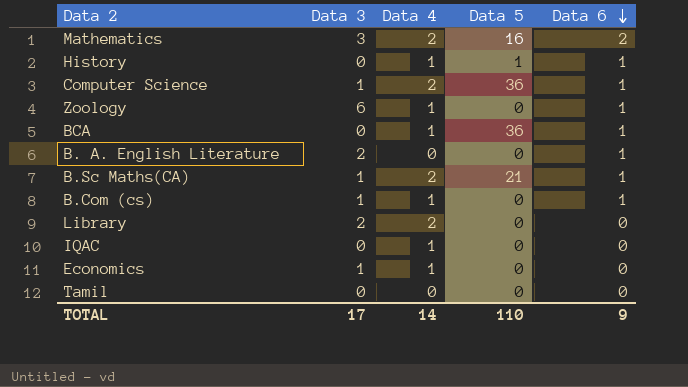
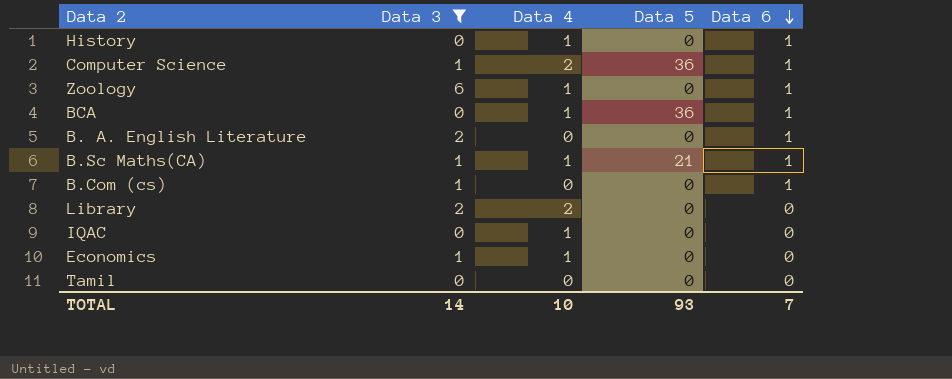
filter: none -> Data 3 != 3
History | Data 5: 1 -> 0
B.Sc Maths(CA) | Data 4: 2 -> 1
B.Com (cs) | Data 4: 1 -> 0
TOTAL | Data 3: 17 -> 14
TOTAL | Data 4: 14 -> 10
TOTAL | Data 5: 110 -> 93
TOTAL | Data 6: 9 -> 7

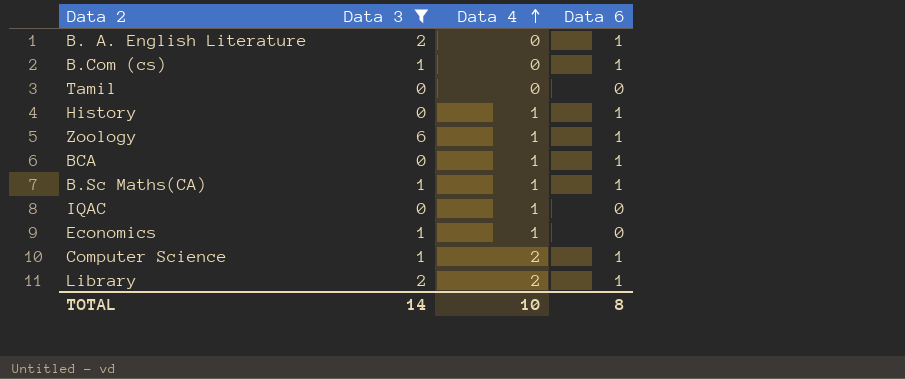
row order: Data 6 descending -> Data 4 ascending
column Data 5 | position: 4 -> none
Library | Data 6: 0 -> 1
TOTAL | Data 6: 7 -> 8

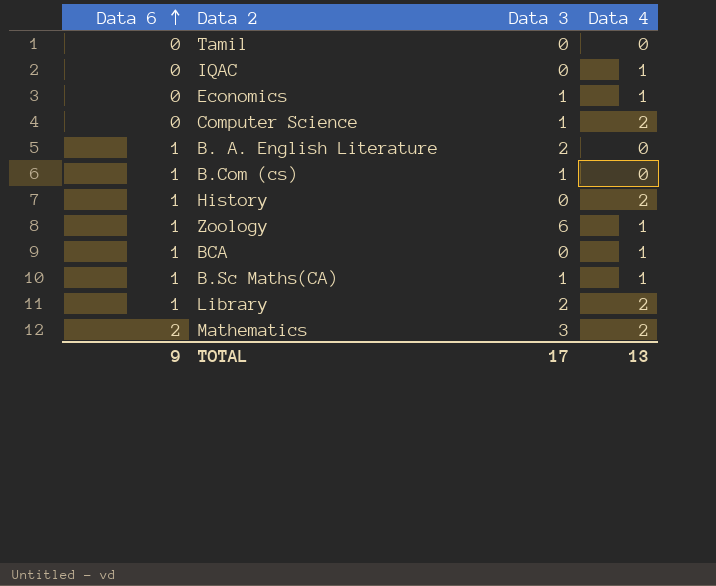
filter: Data 3 != 3 -> none
row order: Data 4 ascending -> Data 6 ascending
column Data 6 | position: 4 -> 1
Computer Science | Data 6: 1 -> 0
History | Data 4: 1 -> 2
TOTAL | Data 6: 8 -> 9
TOTAL | Data 3: 14 -> 17
TOTAL | Data 4: 10 -> 13

